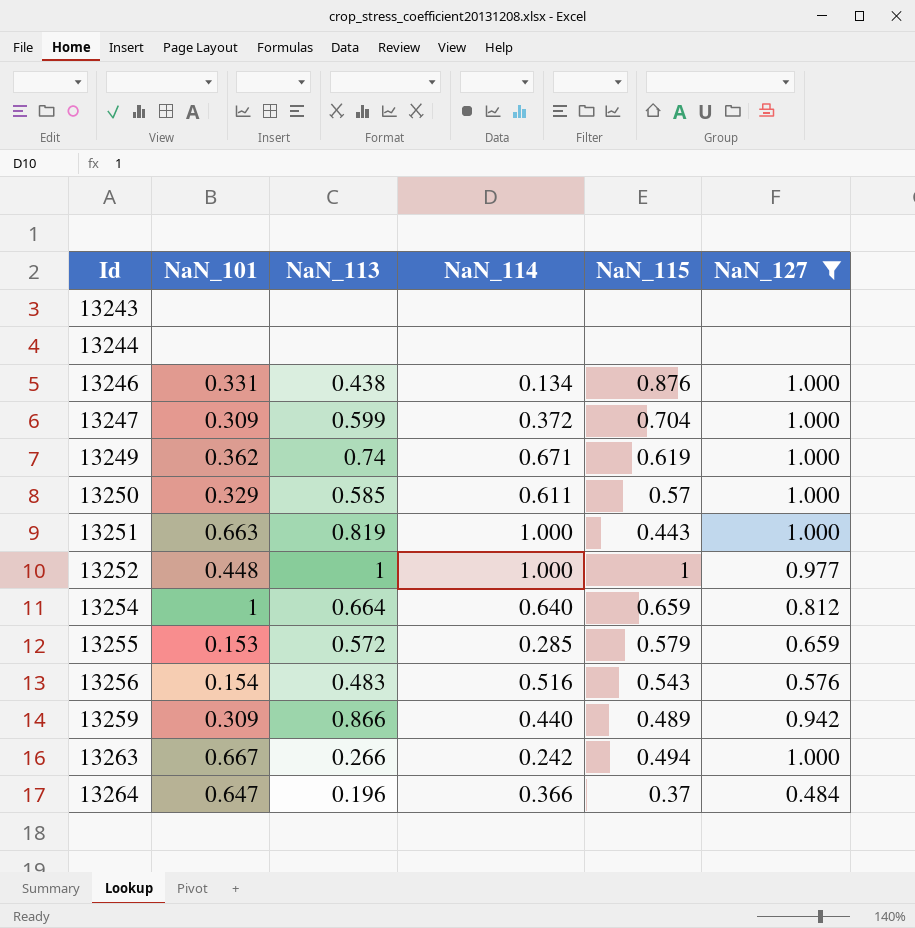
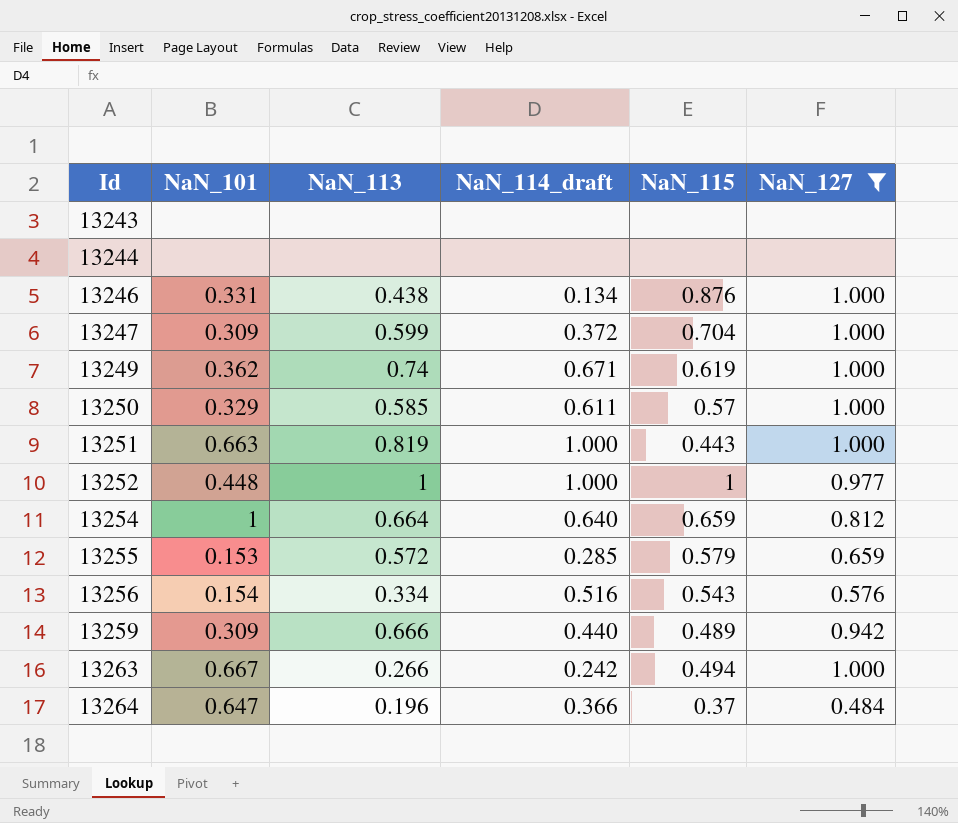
column name: NaN_114 -> NaN_114_draft
13256 | NaN_113: 0.483 -> 0.334
13259 | NaN_113: 0.866 -> 0.666

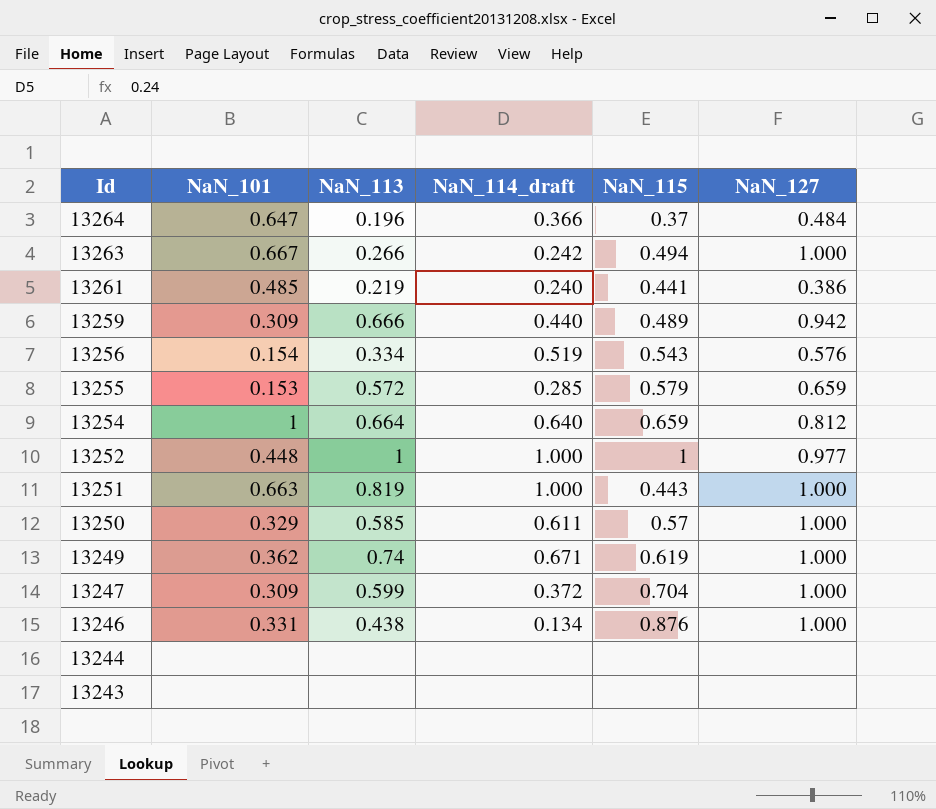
filter: NaN_127 != 0.386 -> none
row order: Id ascending -> Id descending
13256 | NaN_114_draft: 0.516 -> 0.519

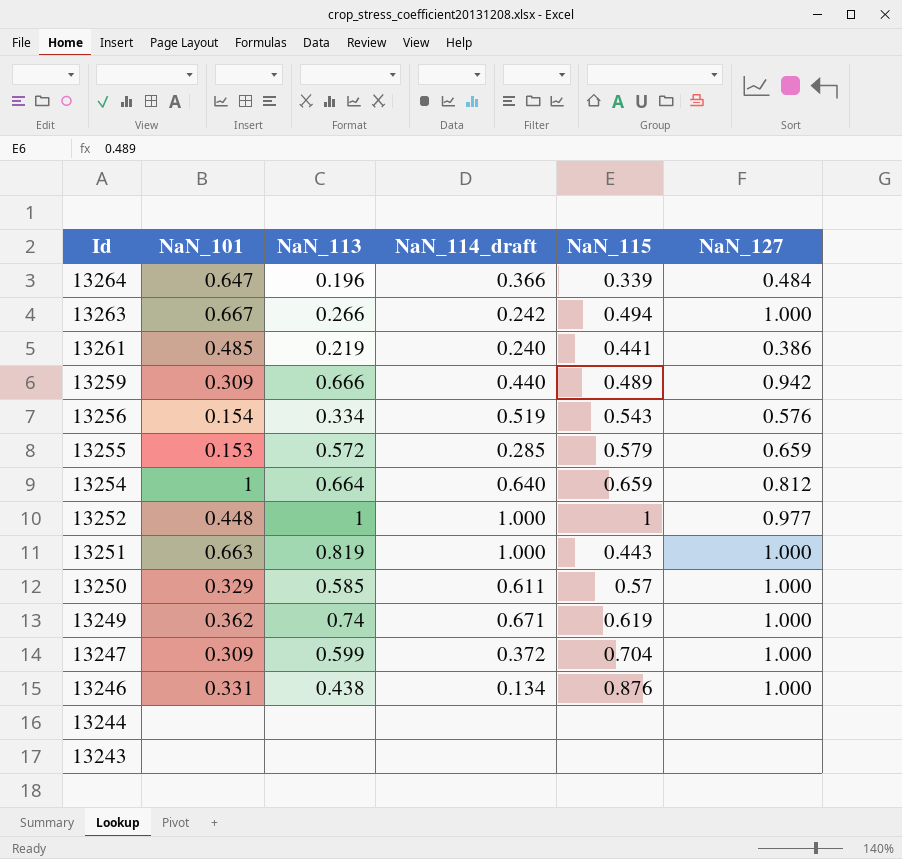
13264 | NaN_115: 0.37 -> 0.339

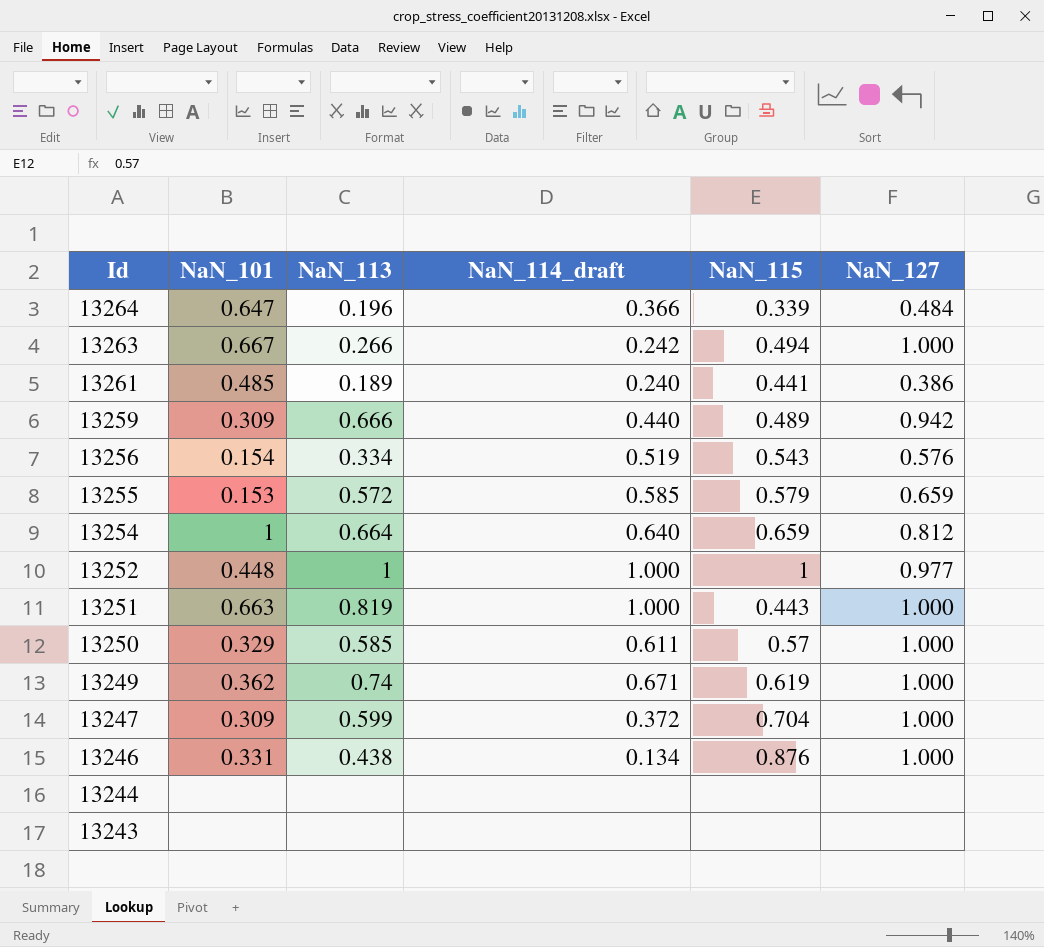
13261 | NaN_113: 0.219 -> 0.189
13255 | NaN_114_draft: 0.285 -> 0.585

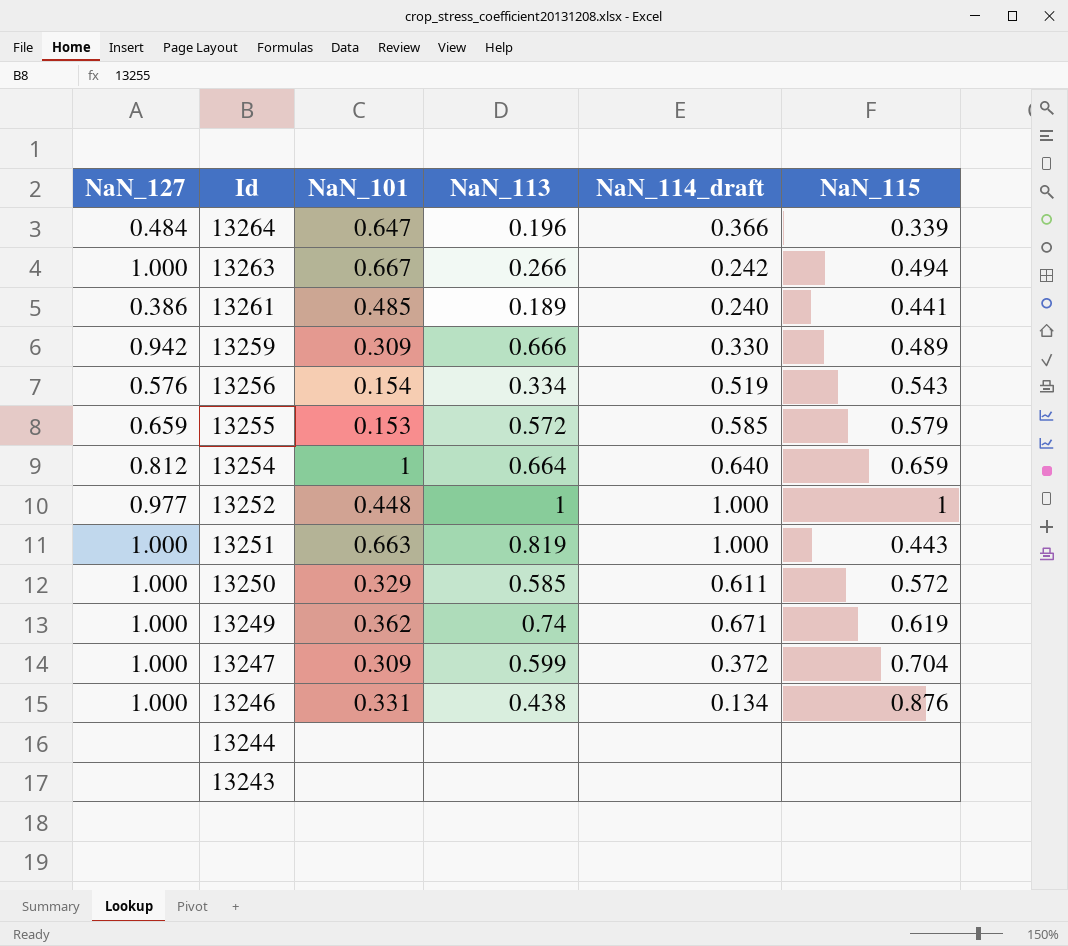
column NaN_127 | position: 6 -> 1
13259 | NaN_114_draft: 0.440 -> 0.330
13250 | NaN_115: 0.57 -> 0.572

